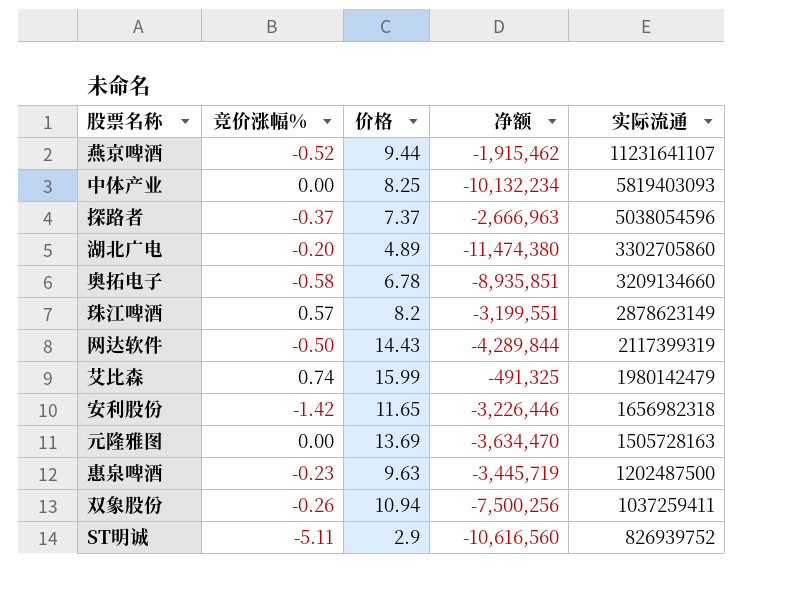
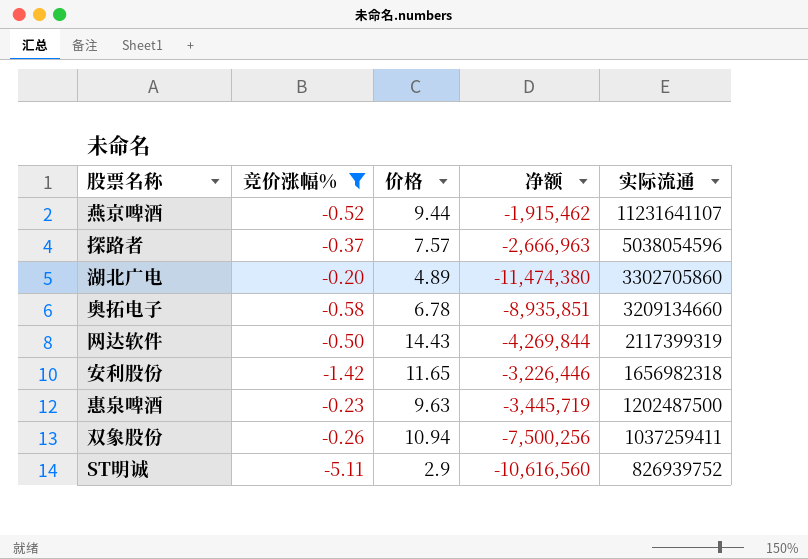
filter: none -> 竞价涨幅% <= -0.20
探路者 | 价格: 7.37 -> 7.57
网达软件 | 净额: -4,289,844 -> -4,269,844

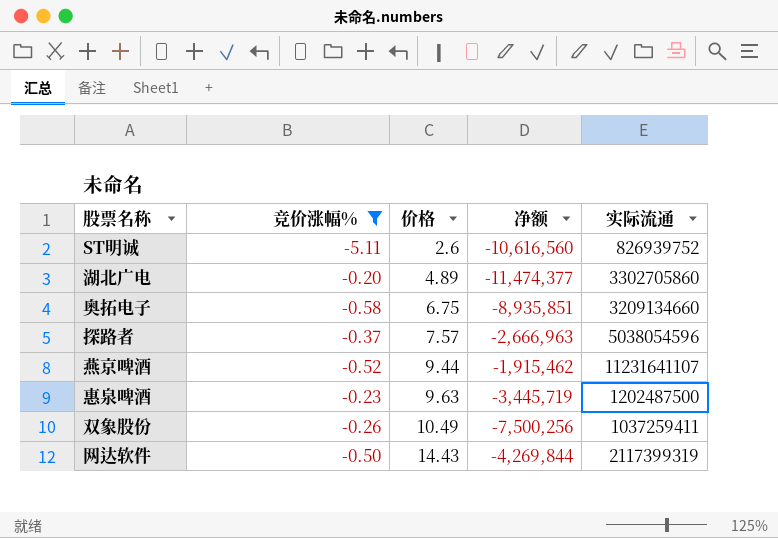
row order: 实际流通 descending -> 价格 ascending
row 安利股份: -1.42 | 11.65 | -3,226,446 | 1656982318 -> none
ST明诚 | 价格: 2.9 -> 2.6
湖北广电 | 净额: -11,474,380 -> -11,474,377
奥拓电子 | 价格: 6.78 -> 6.75
双象股份 | 价格: 10.94 -> 10.49

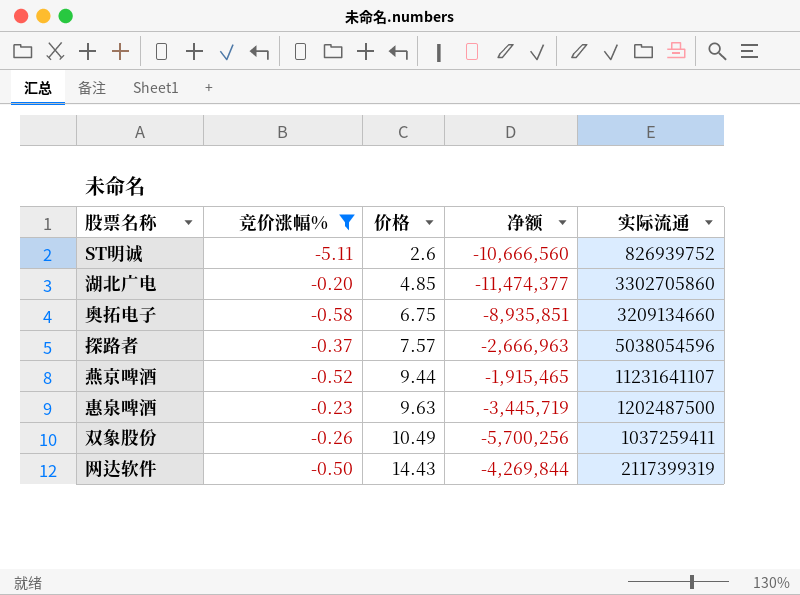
ST明诚 | 净额: -10,616,560 -> -10,666,560
湖北广电 | 价格: 4.89 -> 4.85
燕京啤酒 | 净额: -1,915,462 -> -1,915,465
双象股份 | 净额: -7,500,256 -> -5,700,256

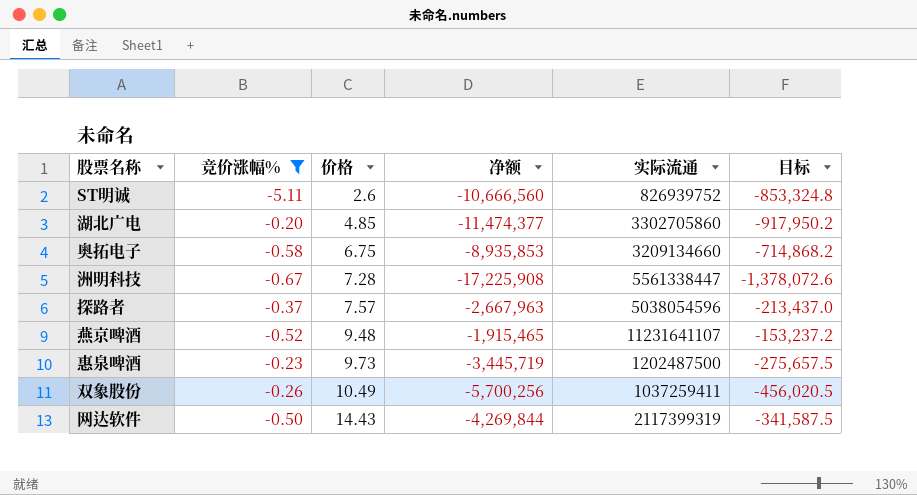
column 目标 | formula: none -> [净额] * 0.08
奥拓电子 | 净额: -8,935,851 -> -8,935,853
row 洲明科技: none -> -0.67 | 7.28 | -17,225,908 | 5561338447 | -1,378,072.6
探路者 | 净额: -2,666,963 -> -2,667,963
燕京啤酒 | 价格: 9.44 -> 9.48
惠泉啤酒 | 价格: 9.63 -> 9.73

